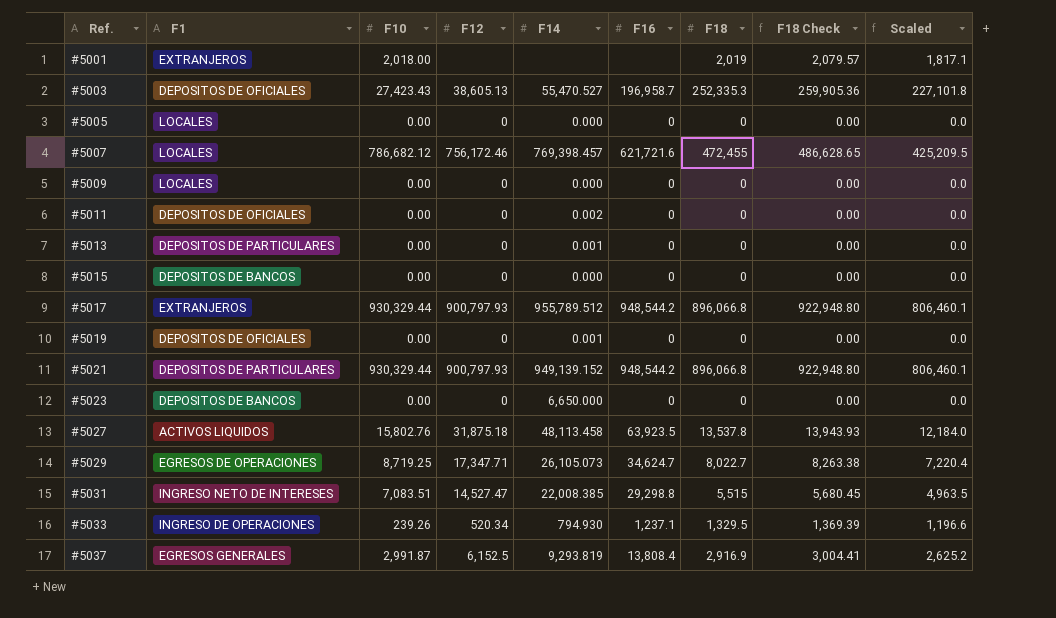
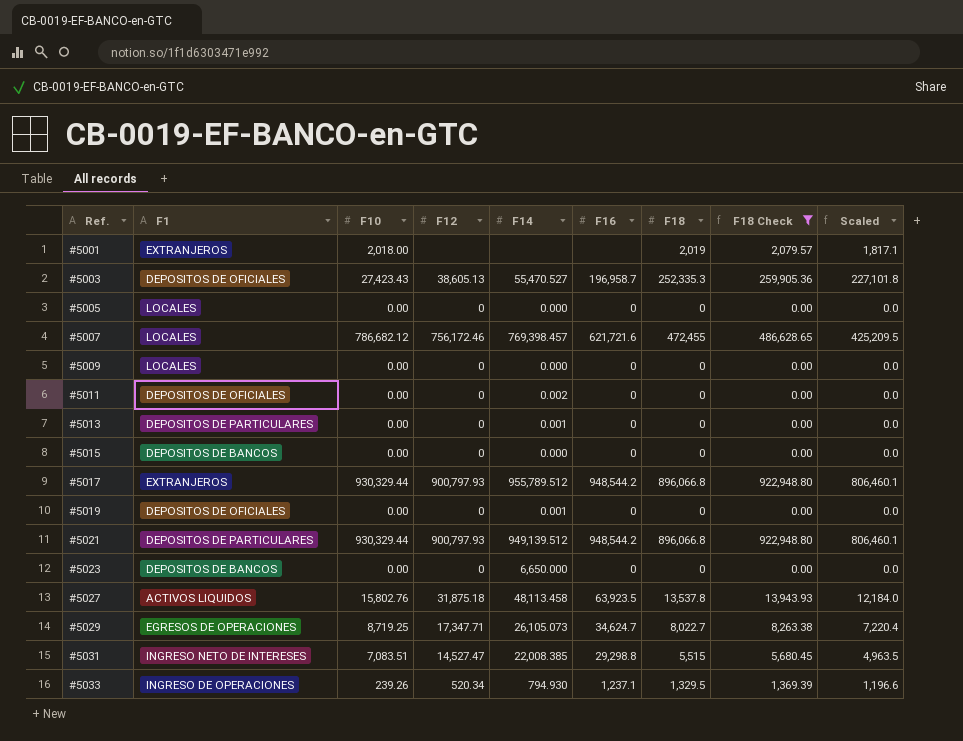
filter: none -> F18 Check != 3,004.41
#5021 | F14: 949,139.152 -> 949,139.512

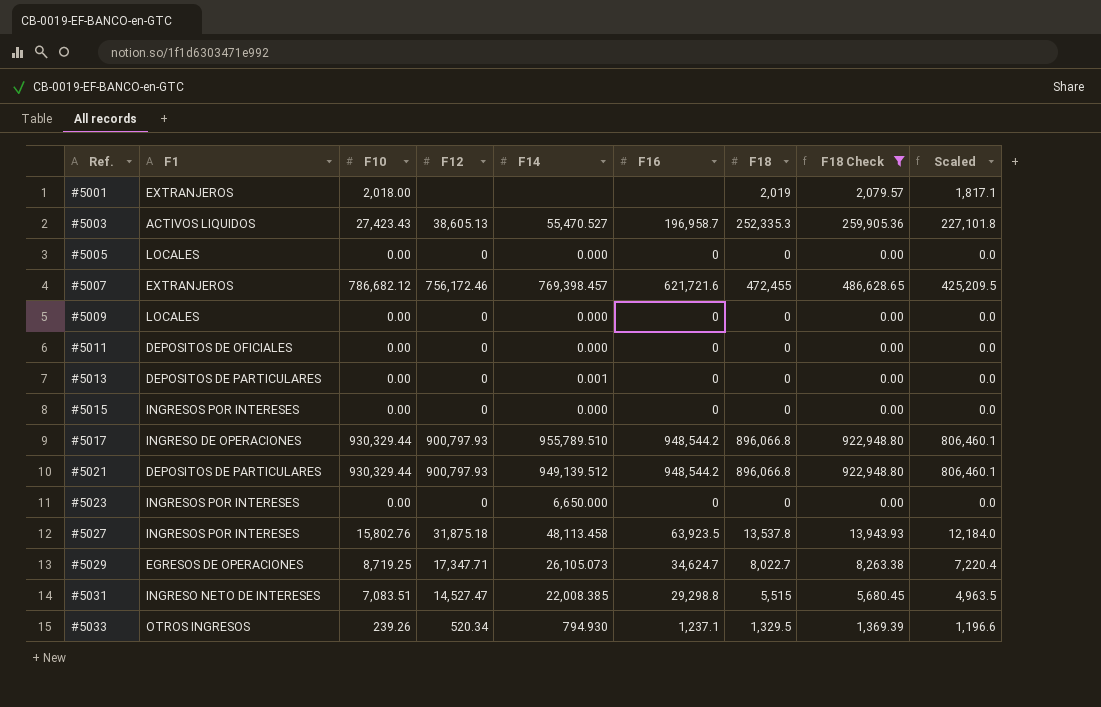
row #5019: DEPOSITOS DE OFICIALES | 0.00 | 0 | 0.001 | 0 | 0 | 0.00 | 0.0 -> none
#5003 | F1: DEPOSITOS DE OFICIALES -> ACTIVOS LIQUIDOS
#5007 | F1: LOCALES -> EXTRANJEROS
#5011 | F14: 0.002 -> 0.000
#5015 | F1: DEPOSITOS DE BANCOS -> INGRESOS POR INTERESES
#5017 | F1: EXTRANJEROS -> INGRESO DE OPERACIONES
#5017 | F14: 955,789.512 -> 955,789.510
#5023 | F1: DEPOSITOS DE BANCOS -> INGRESOS POR INTERESES
#5027 | F1: ACTIVOS LIQUIDOS -> INGRESOS POR INTERESES
#5033 | F1: INGRESO DE OPERACIONES -> OTROS INGRESOS

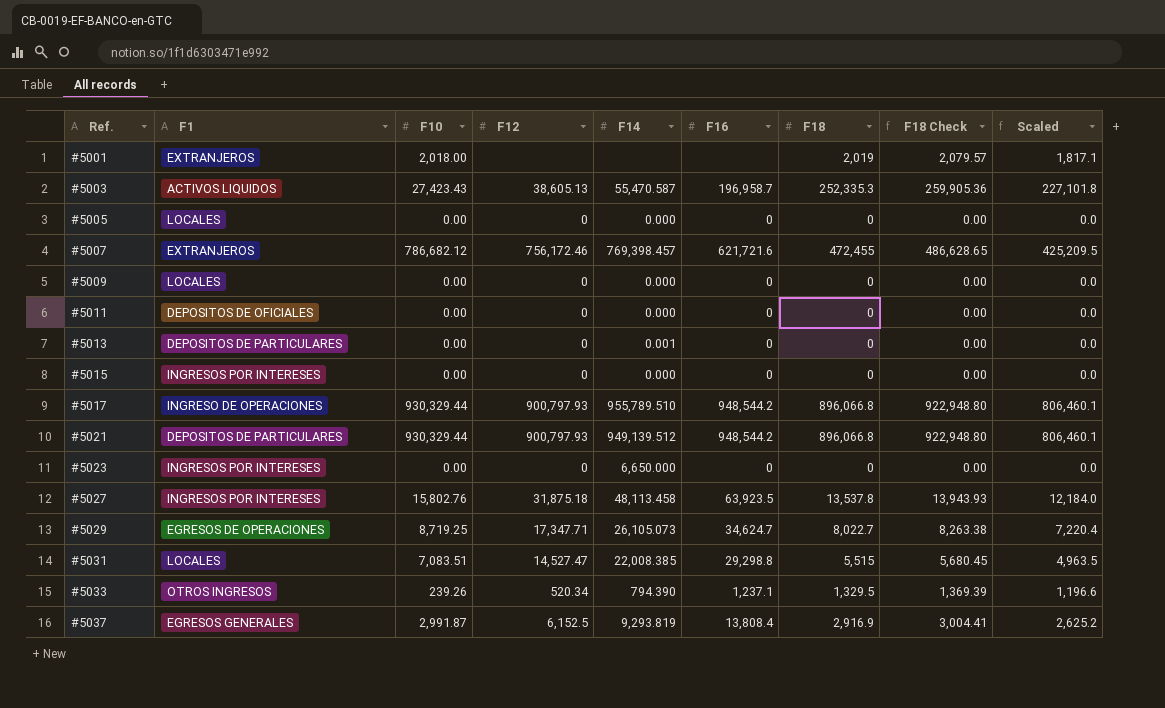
filter: F18 Check != 3,004.41 -> none
#5003 | F14: 55,470.527 -> 55,470.587
#5031 | F1: INGRESO NETO DE INTERESES -> LOCALES
#5033 | F14: 794.930 -> 794.390

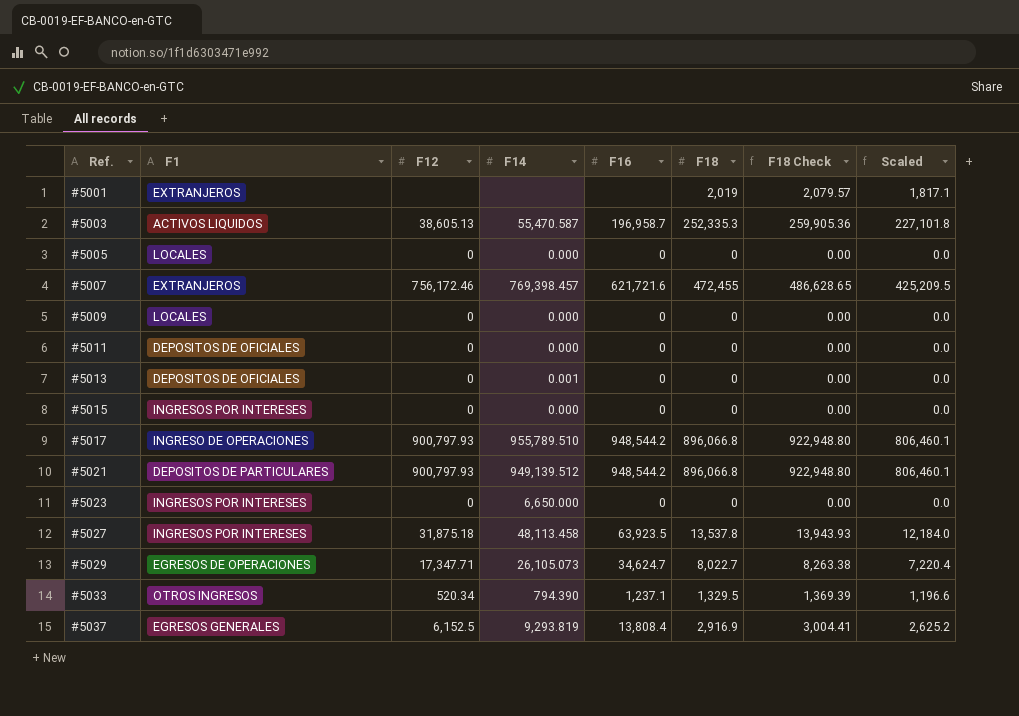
column F10 | position: 3 -> none
row #5031: LOCALES | 7,083.51 | 14,527.47 | 22,008.385 | 29,298.8 | 5,515 | 5,680.45 | 4,963.5 -> none
#5013 | F1: DEPOSITOS DE PARTICULARES -> DEPOSITOS DE OFICIALES

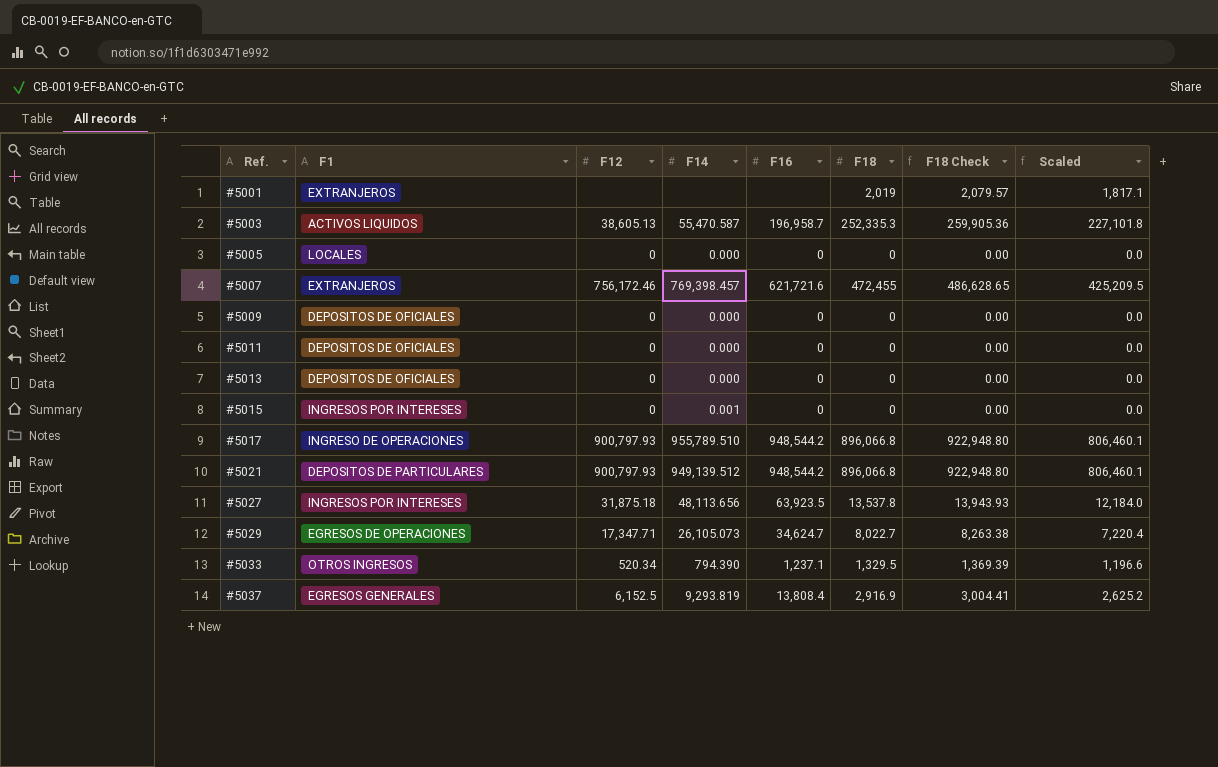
row #5023: INGRESOS POR INTERESES | 0 | 6,650.000 | 0 | 0 | 0.00 | 0.0 -> none
#5009 | F1: LOCALES -> DEPOSITOS DE OFICIALES
#5013 | F14: 0.001 -> 0.000
#5015 | F14: 0.000 -> 0.001
#5027 | F14: 48,113.458 -> 48,113.656

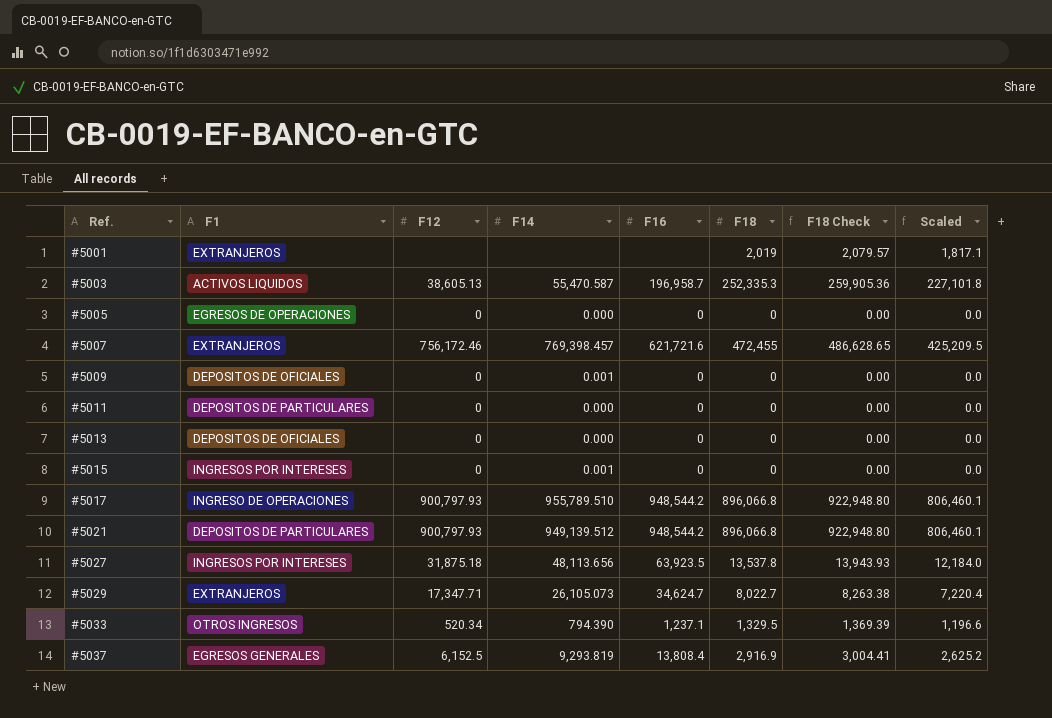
#5005 | F1: LOCALES -> EGRESOS DE OPERACIONES
#5009 | F14: 0.000 -> 0.001
#5011 | F1: DEPOSITOS DE OFICIALES -> DEPOSITOS DE PARTICULARES
#5029 | F1: EGRESOS DE OPERACIONES -> EXTRANJEROS

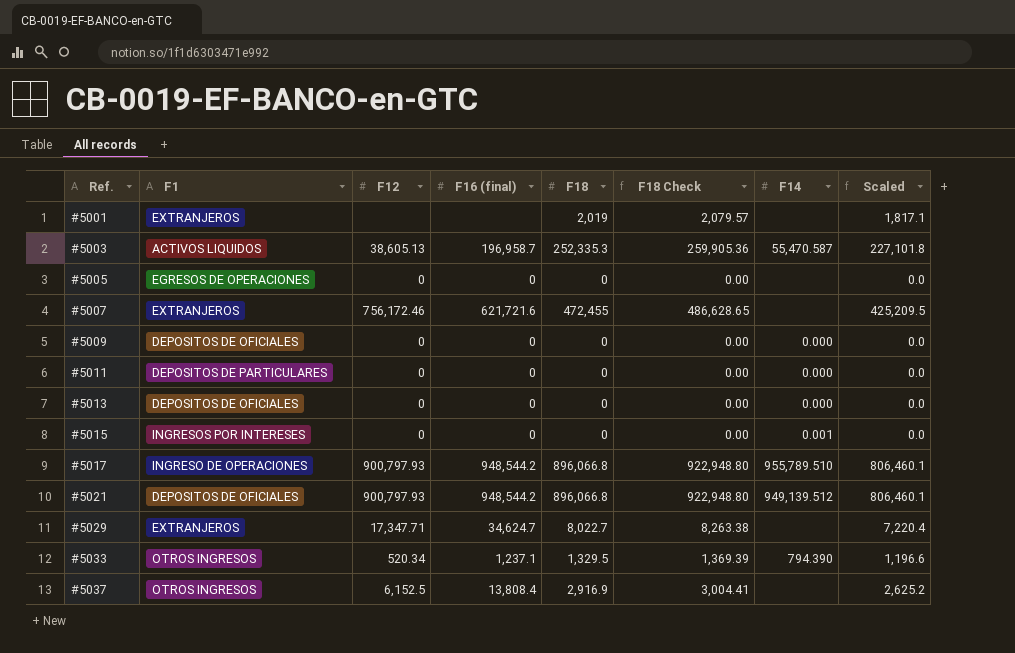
column name: F16 -> F16 (final)
column F14 | position: 4 -> 7
row #5027: INGRESOS POR INTERESES | 31,875.18 | 48,113.656 | 63,923.5 | 13,537.8 | 13,943.93 | 12,184.0 -> none
#5005 | F14: 0.000 -> none
#5007 | F14: 769,398.457 -> none
#5009 | F14: 0.001 -> 0.000
#5021 | F1: DEPOSITOS DE PARTICULARES -> DEPOSITOS DE OFICIALES
#5029 | F14: 26,105.073 -> none
#5037 | F1: EGRESOS GENERALES -> OTROS INGRESOS
#5037 | F14: 9,293.819 -> none

